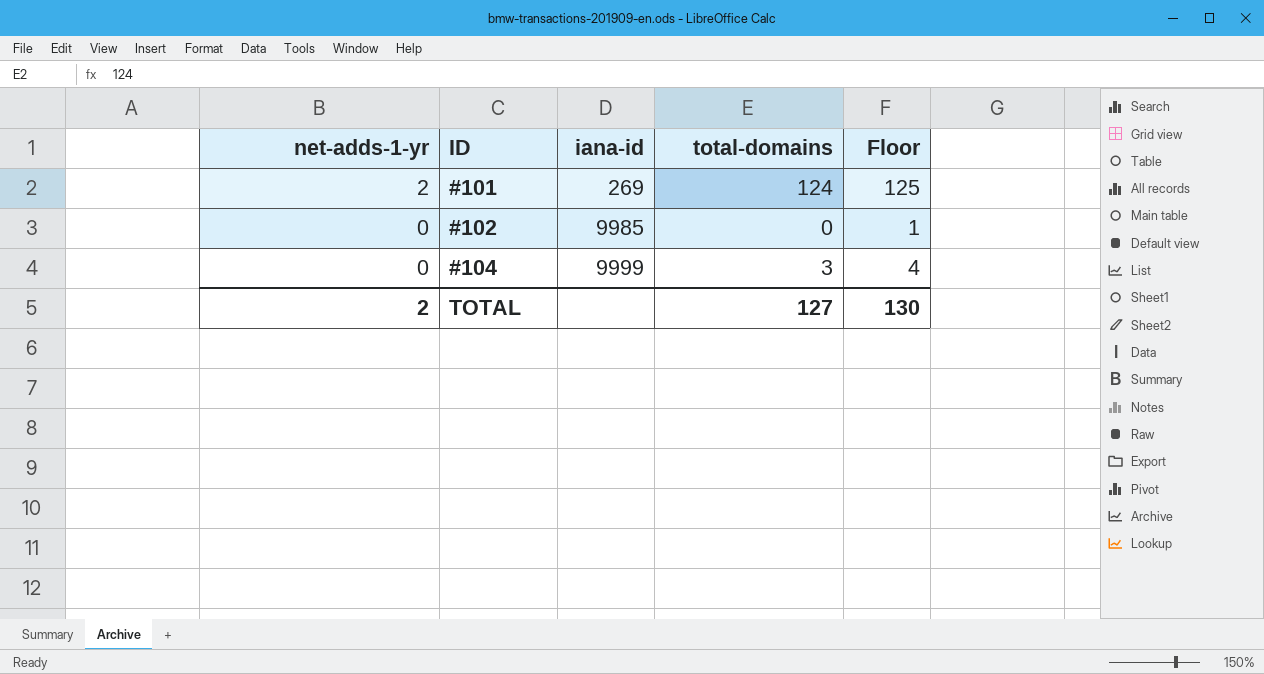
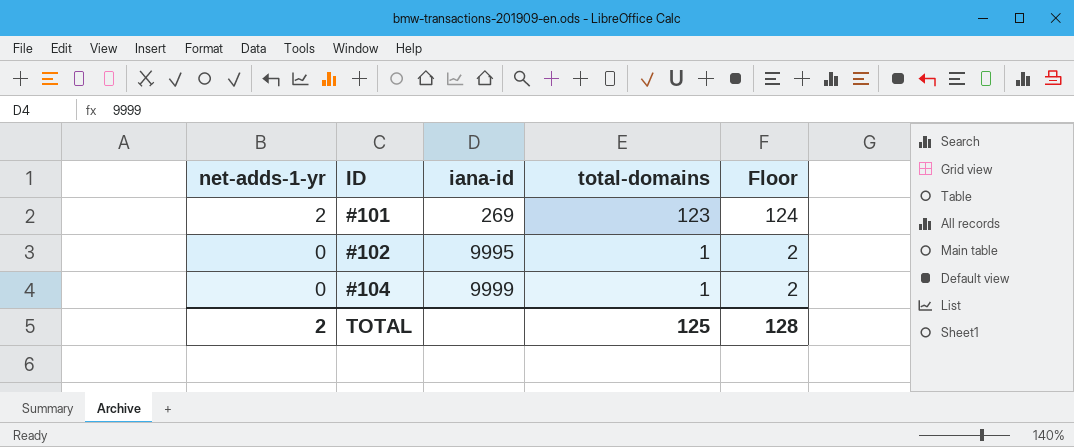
#101 | total-domains: 124 -> 123
#101 | Floor: 125 -> 124
#102 | iana-id: 9985 -> 9995
#102 | total-domains: 0 -> 1
#102 | Floor: 1 -> 2
#104 | total-domains: 3 -> 1
#104 | Floor: 4 -> 2
TOTAL | total-domains: 127 -> 125
TOTAL | Floor: 130 -> 128

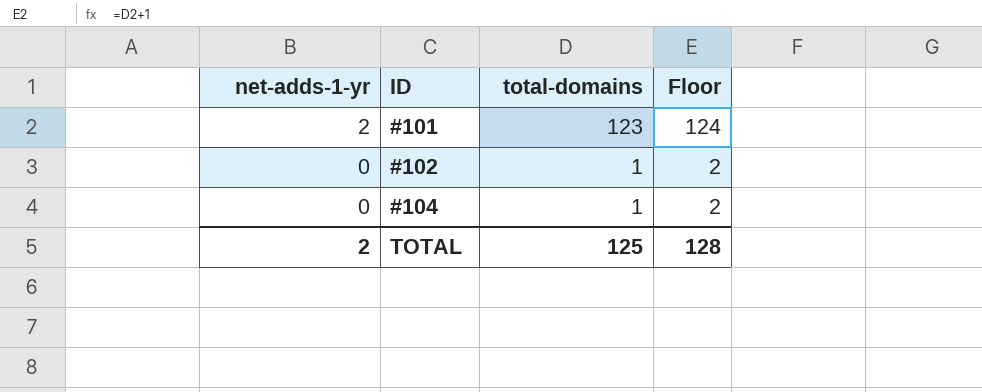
column iana-id | position: 3 -> none

